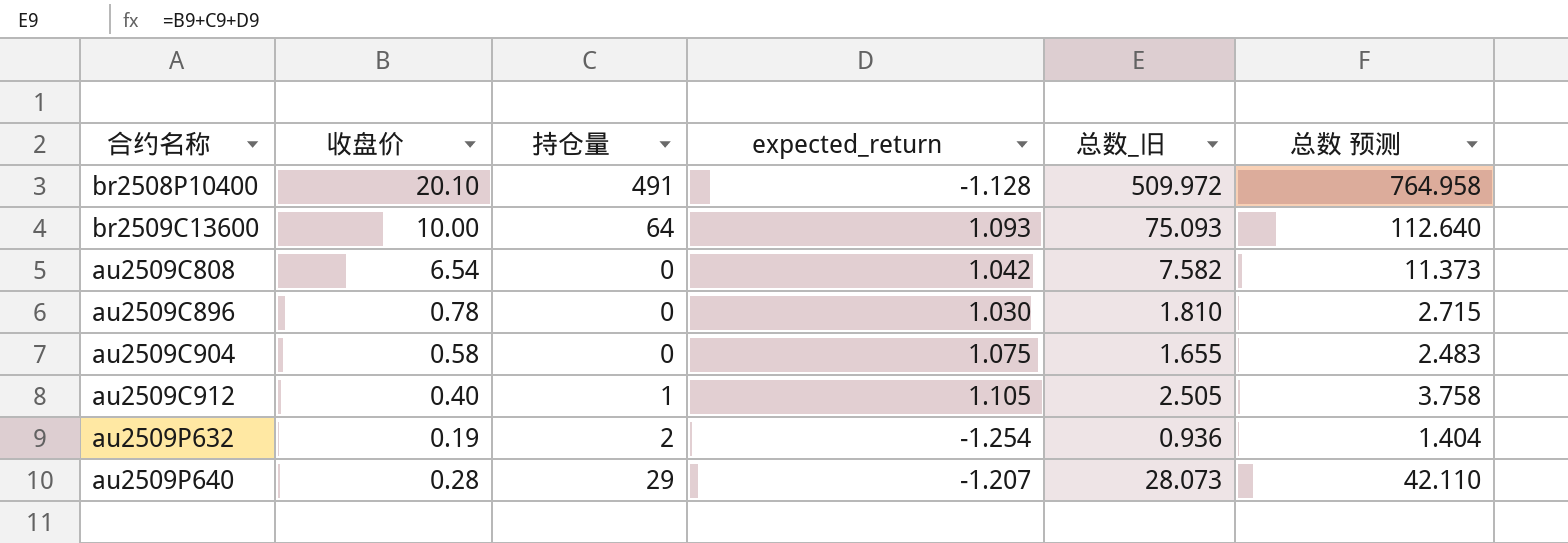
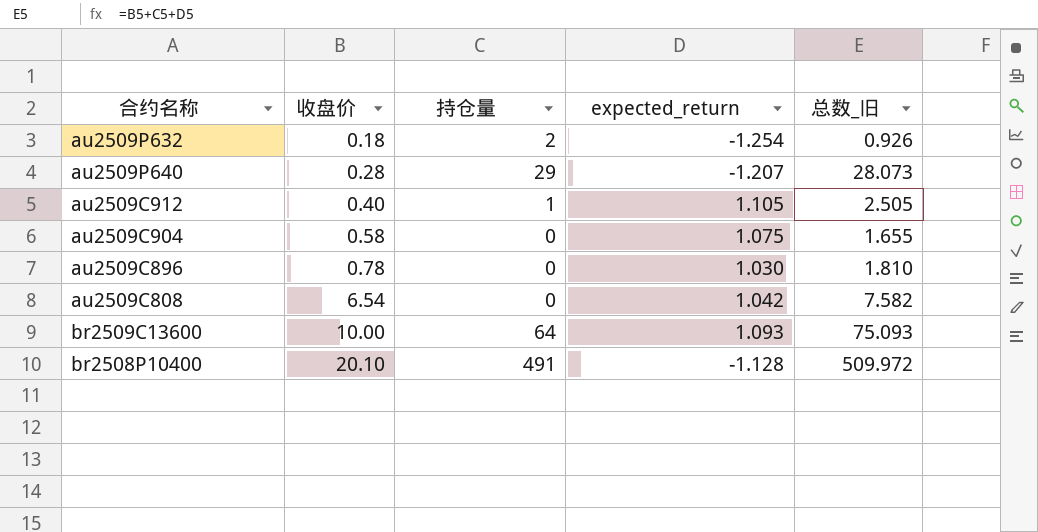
row order: none -> 收盘价 ascending
column 总数 预测 | formula: [总数_旧] * 1.5 -> none
au2509P632 | 收盘价: 0.19 -> 0.18
au2509P632 | 总数_旧: 0.936 -> 0.926

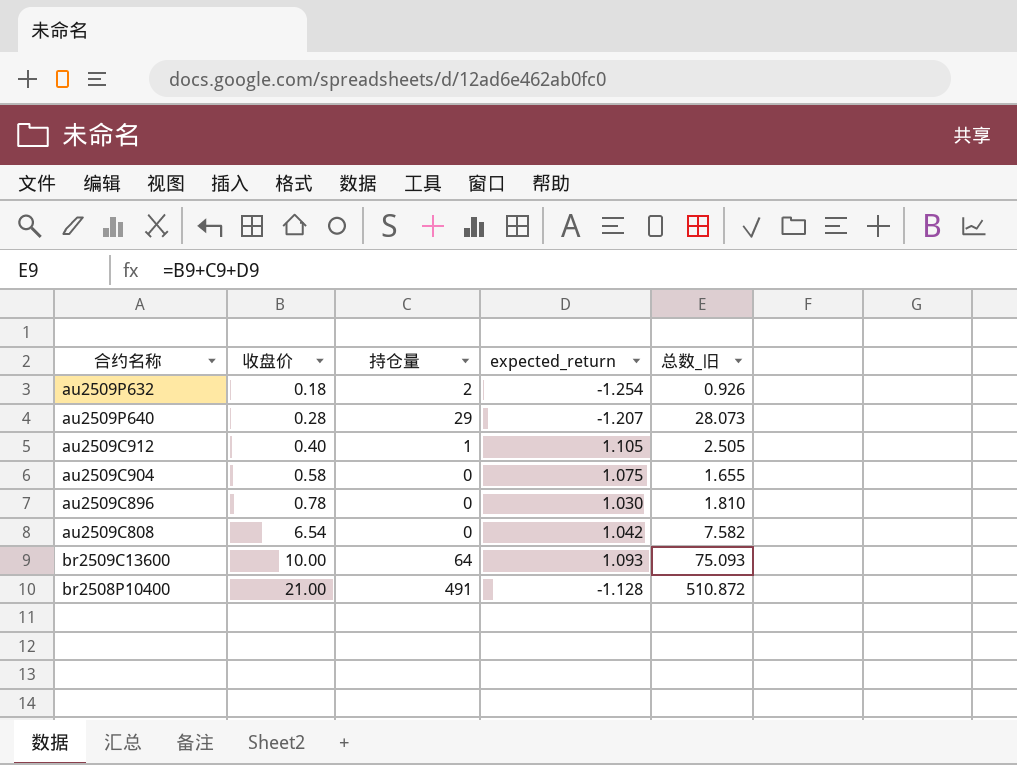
br2508P10400 | 收盘价: 20.10 -> 21.00
br2508P10400 | 总数_旧: 509.972 -> 510.872

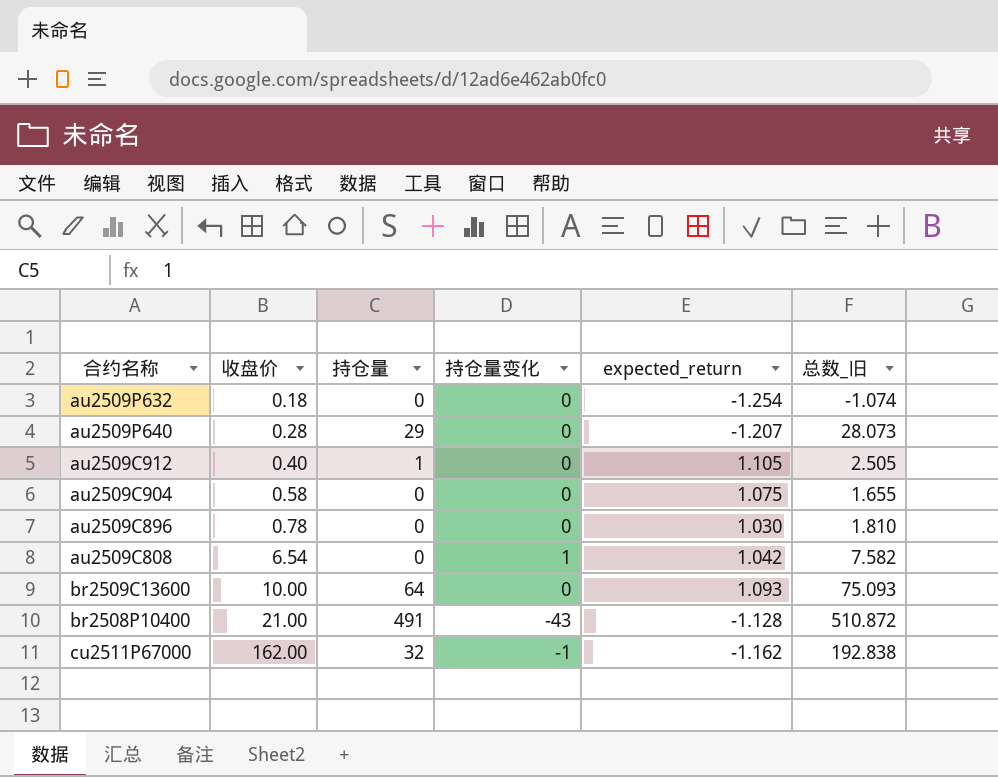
column 持仓量变化 | position: none -> 4
au2509P632 | 持仓量: 2 -> 0
au2509P632 | 总数_旧: 0.926 -> -1.074
row cu2511P67000: none -> 162.00 | 32 | -1 | -1.162 | 192.838

